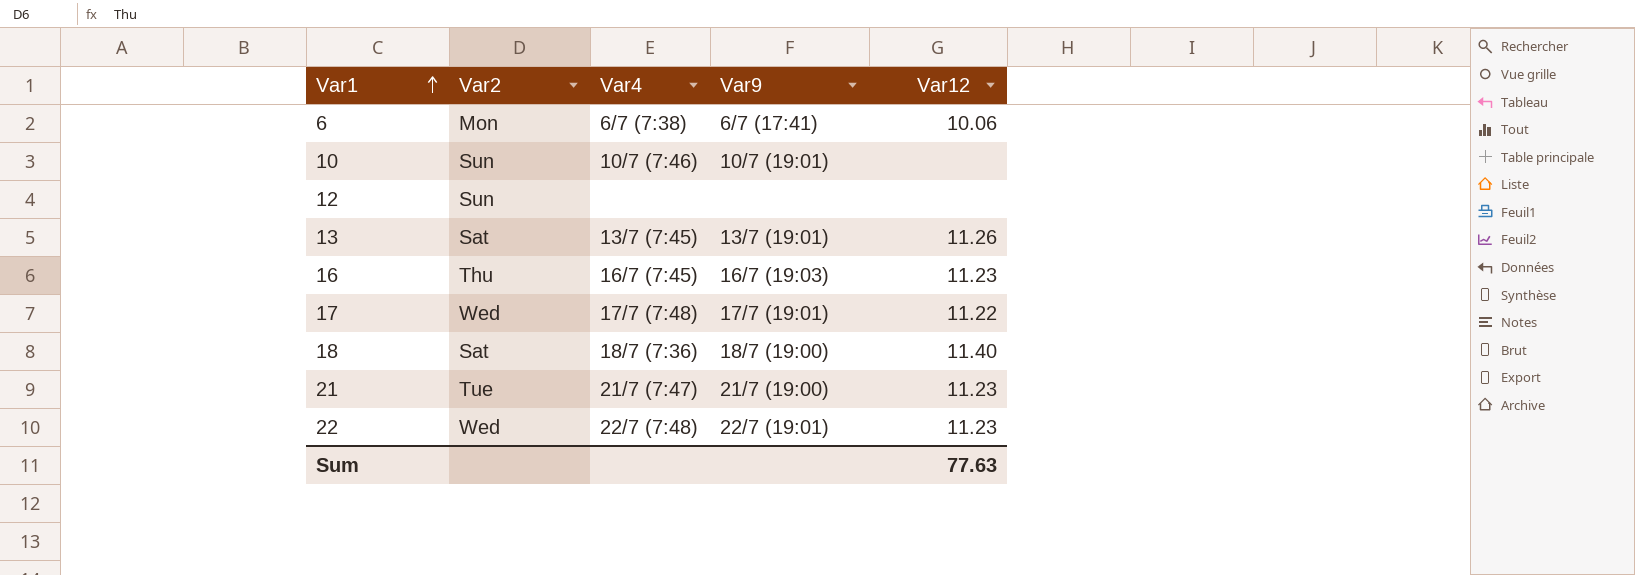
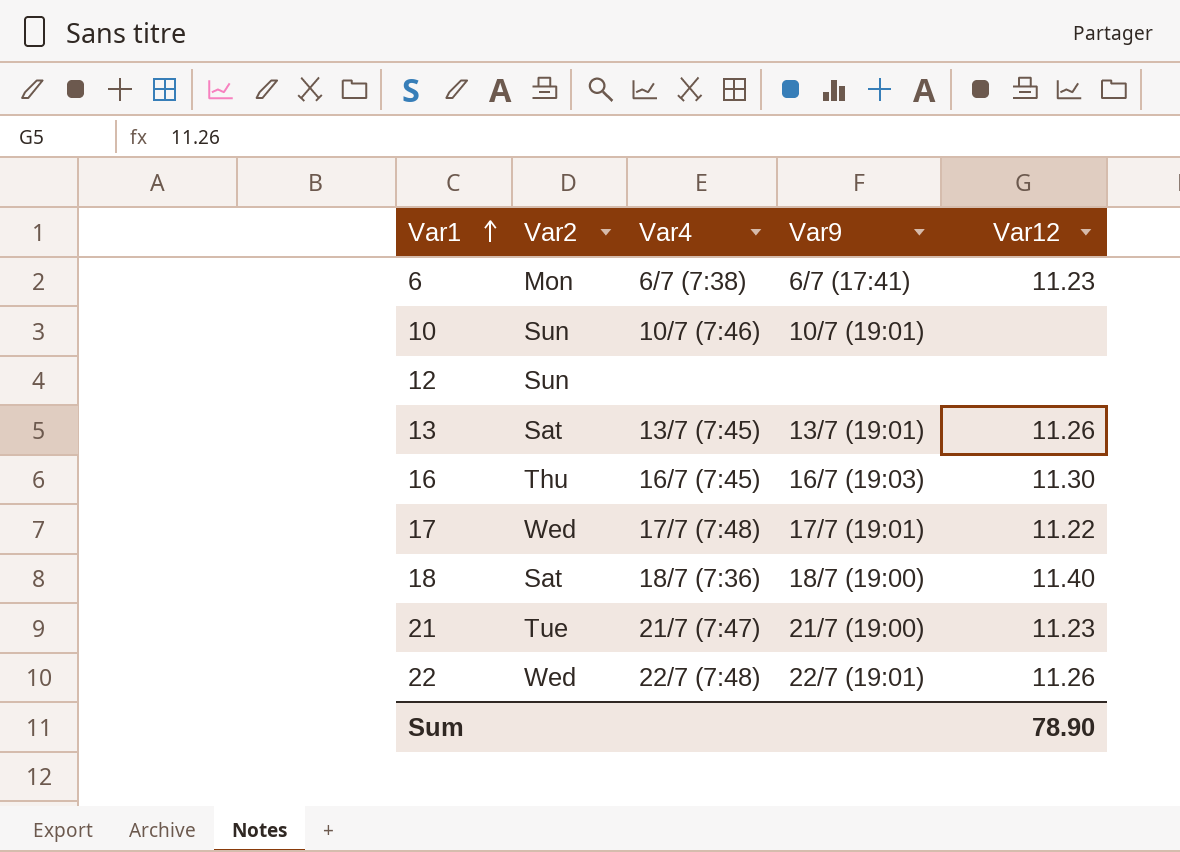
6 | Var12: 10.06 -> 11.23
16 | Var12: 11.23 -> 11.30
22 | Var12: 11.23 -> 11.26
Sum | Var12: 77.63 -> 78.90

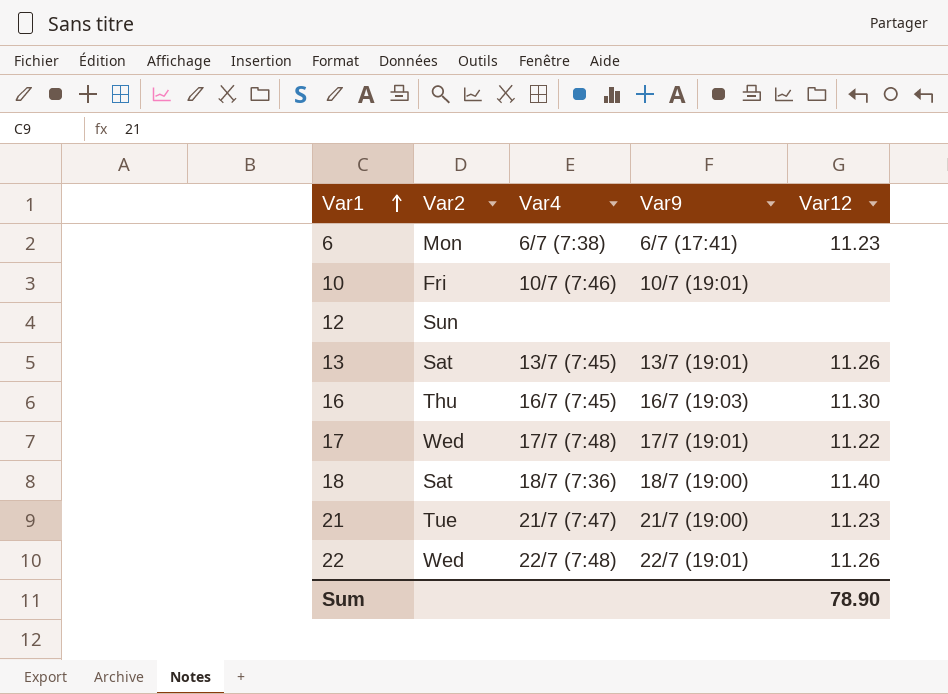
10 | Var2: Sun -> Fri

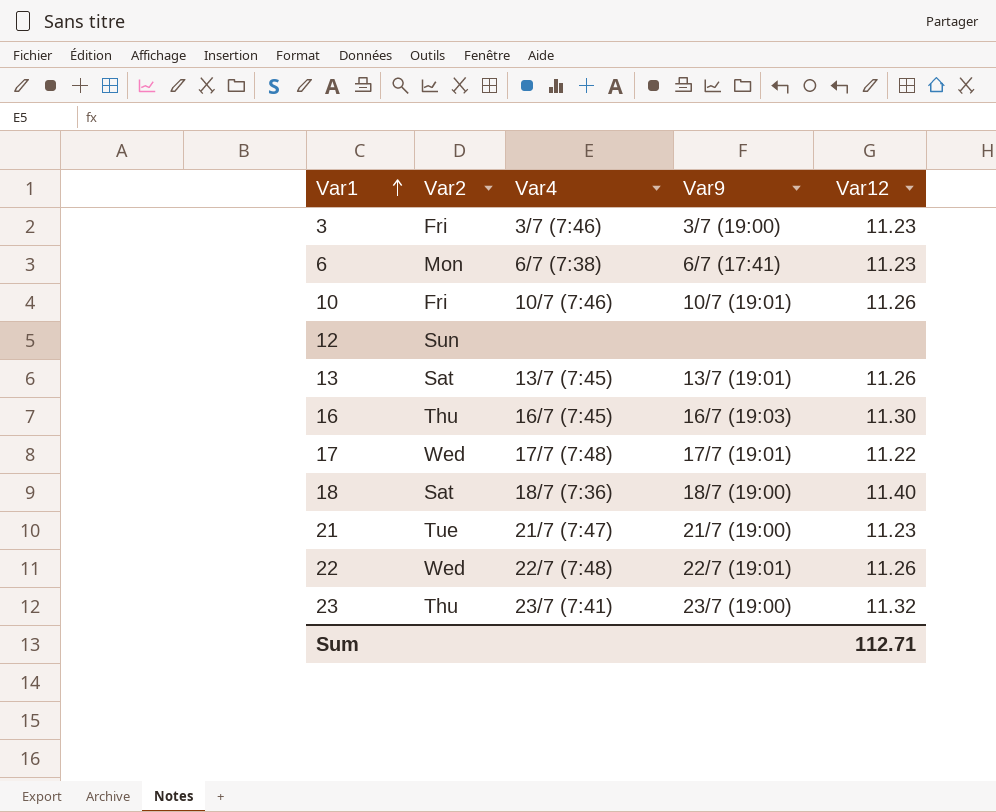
row 3: none -> Fri | 3/7 (7:46) | 3/7 (19:00) | 11.23
10 | Var12: none -> 11.26
row 23: none -> Thu | 23/7 (7:41) | 23/7 (19:00) | 11.32
Sum | Var12: 78.90 -> 112.71

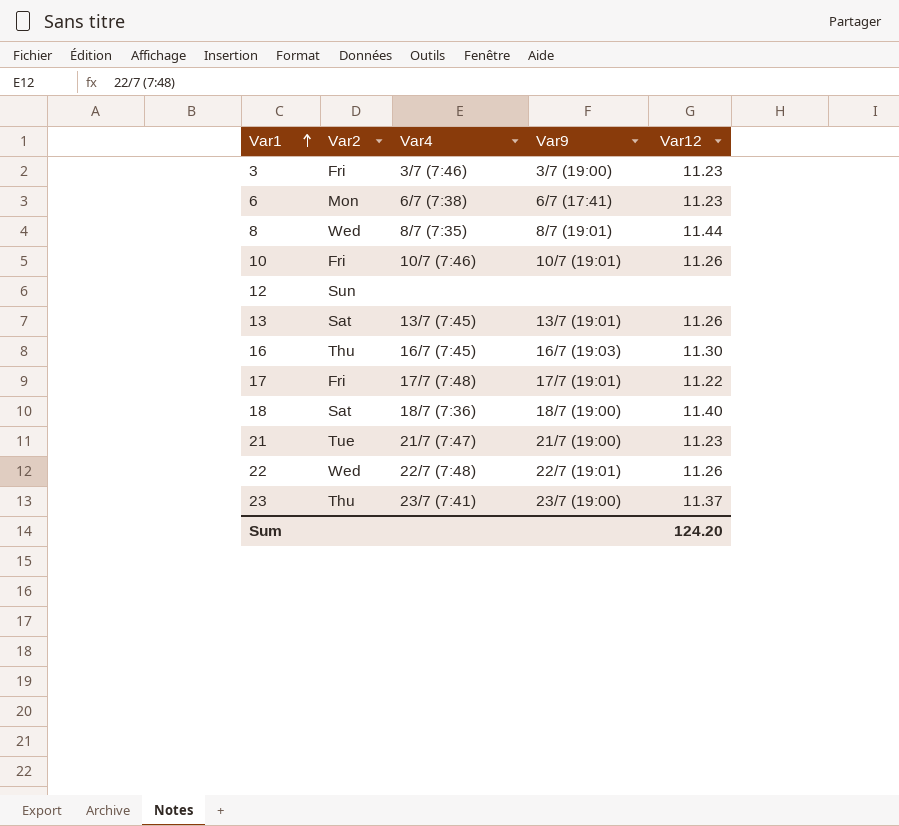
row 8: none -> Wed | 8/7 (7:35) | 8/7 (19:01) | 11.44
17 | Var2: Wed -> Fri
23 | Var12: 11.32 -> 11.37
Sum | Var12: 112.71 -> 124.20

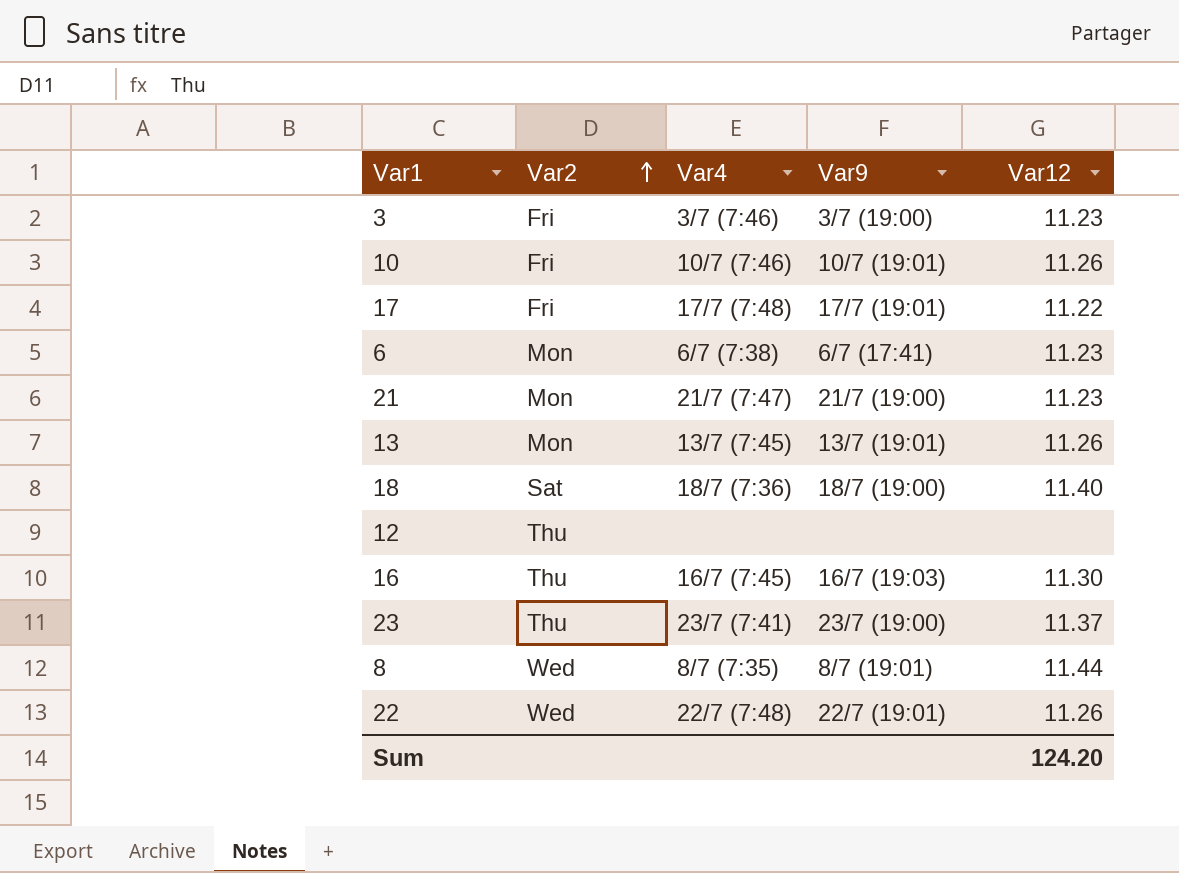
row order: Var1 ascending -> Var2 ascending
21 | Var2: Tue -> Mon
13 | Var2: Sat -> Mon
12 | Var2: Sun -> Thu

